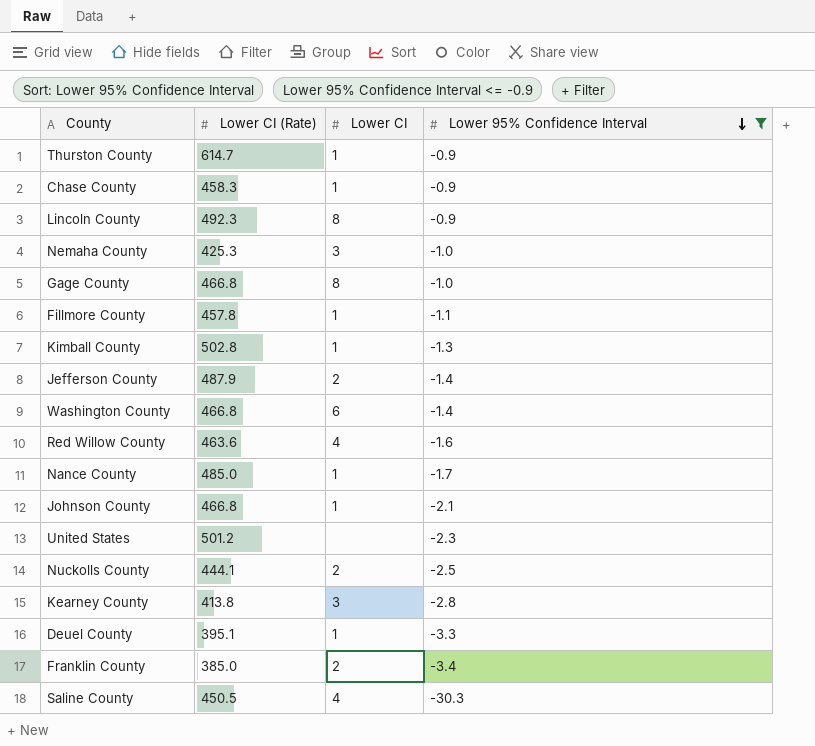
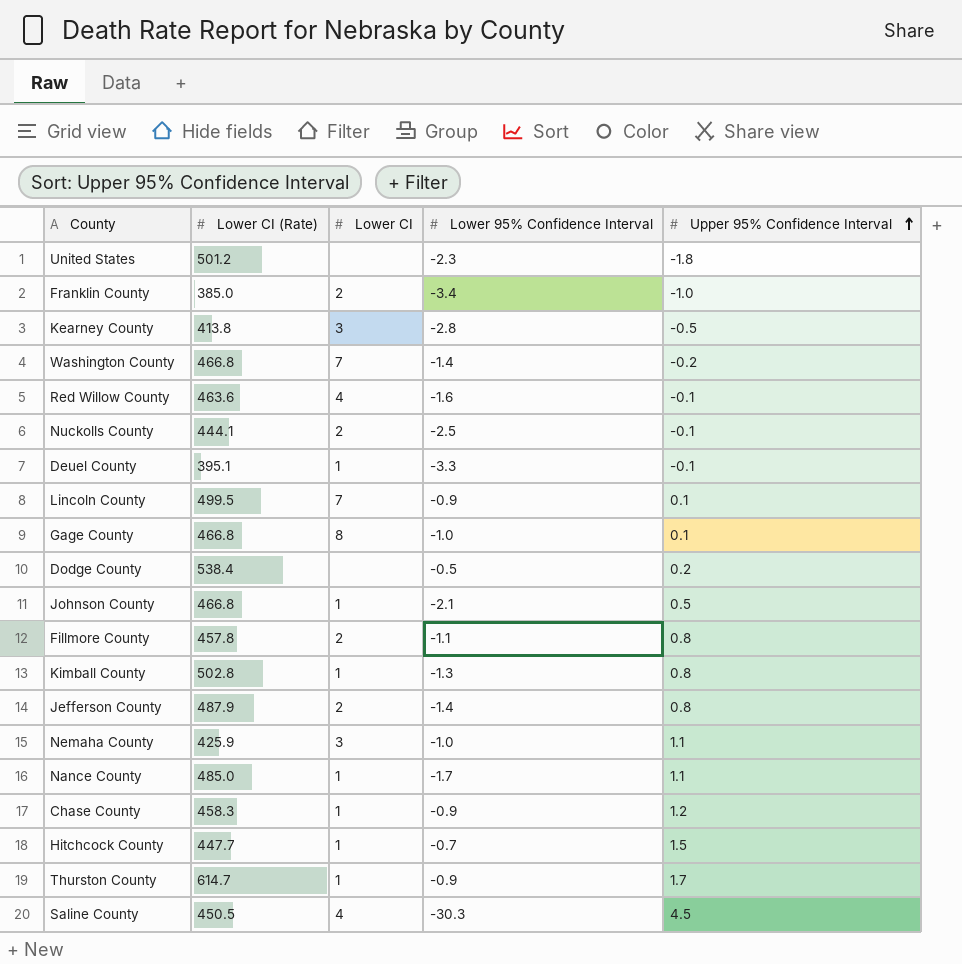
filter: Lower 95% Confidence Interval <= -0.9 -> none
row order: Lower 95% Confidence Interval descending -> Upper 95% Confidence Interval ascending
column Upper 95% Confidence Interval | position: none -> 5
Washington County | Lower CI: 6 -> 7
Lincoln County | Lower CI (Rate): 492.3 -> 499.5
Lincoln County | Lower CI: 8 -> 7
Fillmore County | Lower CI: 1 -> 2
Nemaha County | Lower CI (Rate): 425.3 -> 425.9

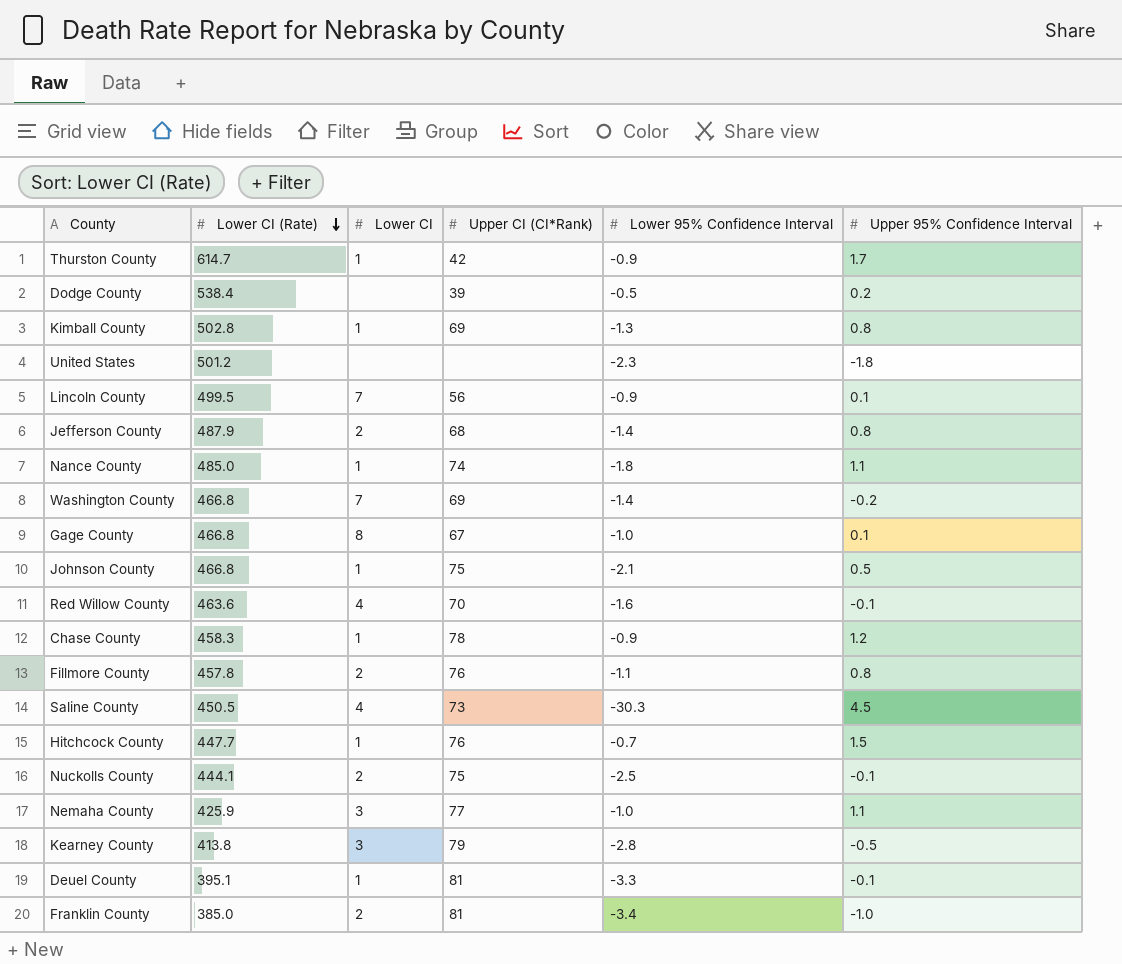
row order: Upper 95% Confidence Interval ascending -> Lower CI (Rate) descending
column Upper CI (CI*Rank) | position: none -> 4
Nance County | Lower 95% Confidence Interval: -1.7 -> -1.8

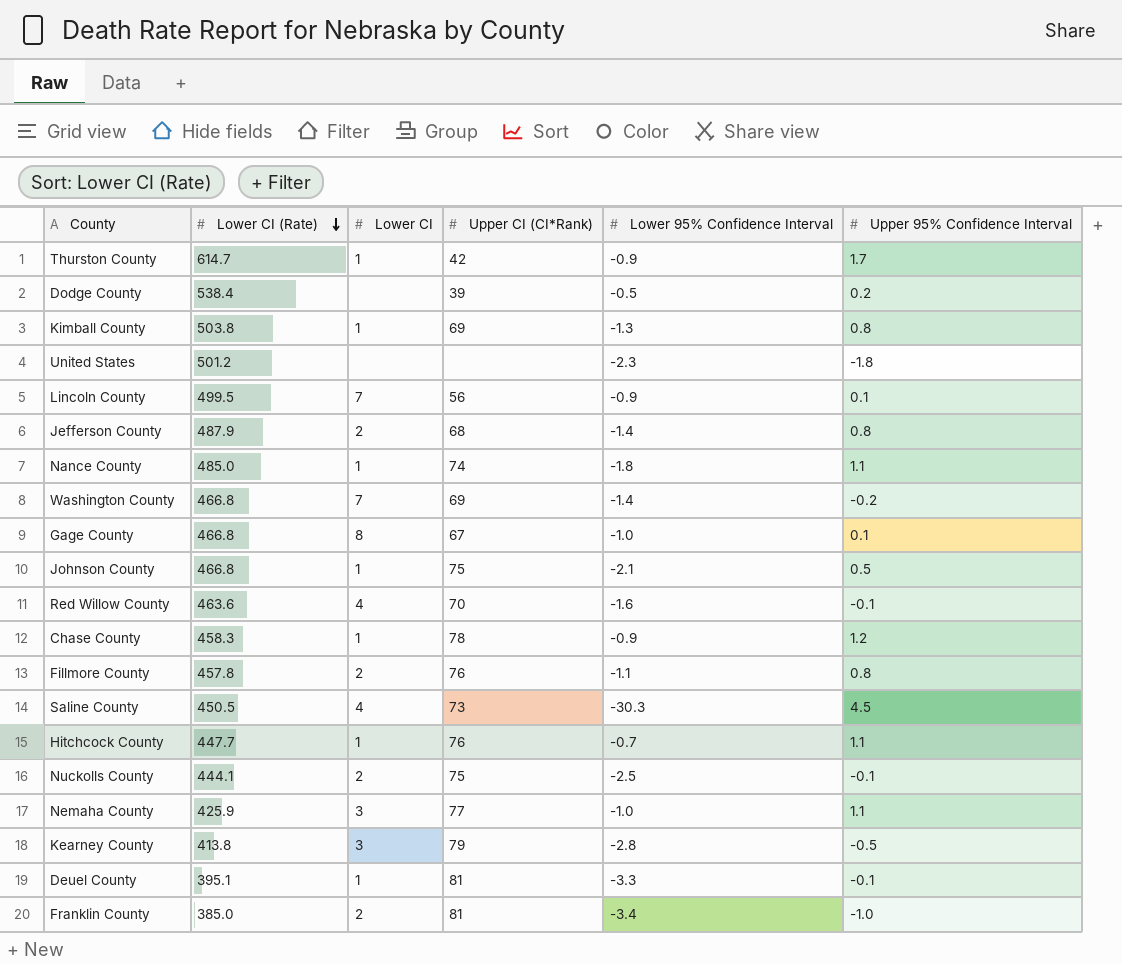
Kimball County | Lower CI (Rate): 502.8 -> 503.8
Hitchcock County | Upper 95% Confidence Interval: 1.5 -> 1.1

